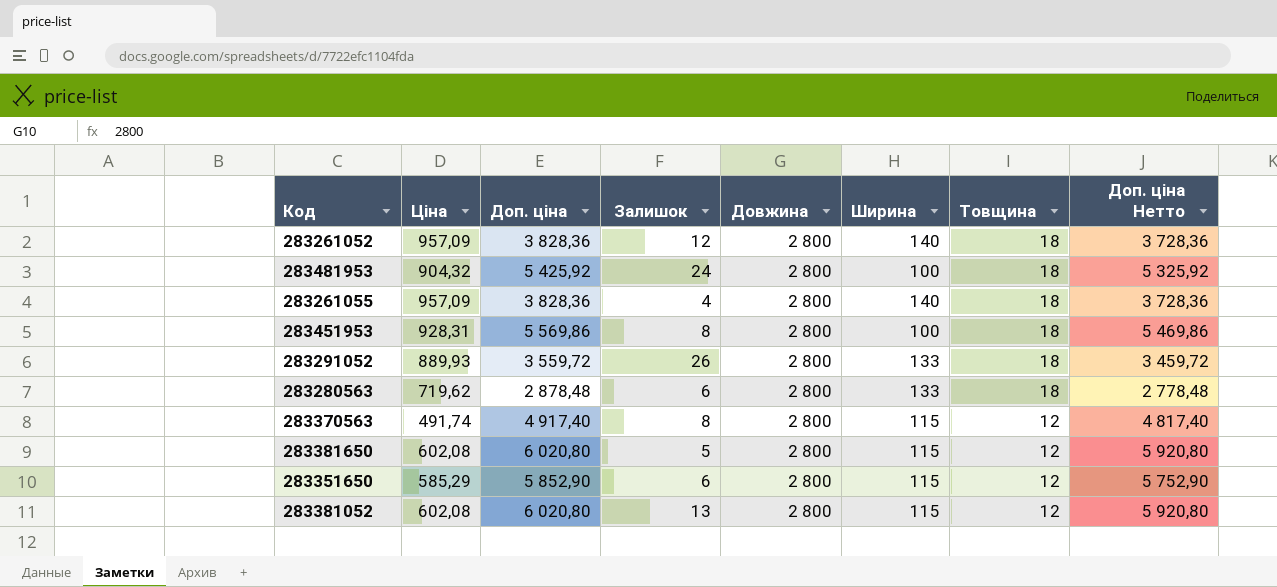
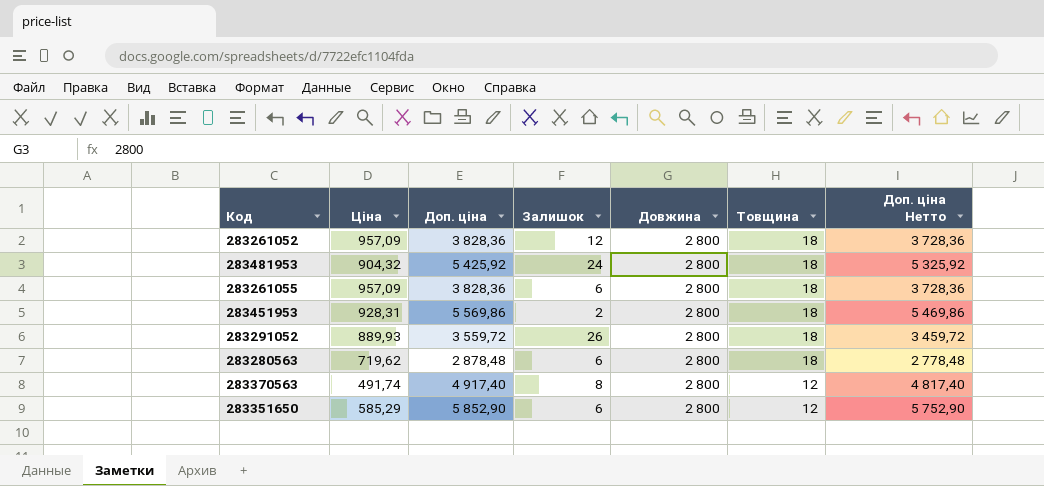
column Ширина | position: 6 -> none
row 283381650: 602,08 | 6 020,80 | 5 | 2 800 | 115 | 12 | 5 920,80 -> none
row 283381052: 602,08 | 6 020,80 | 13 | 2 800 | 115 | 12 | 5 920,80 -> none
283261055 | Залишок: 4 -> 6
283451953 | Залишок: 8 -> 2

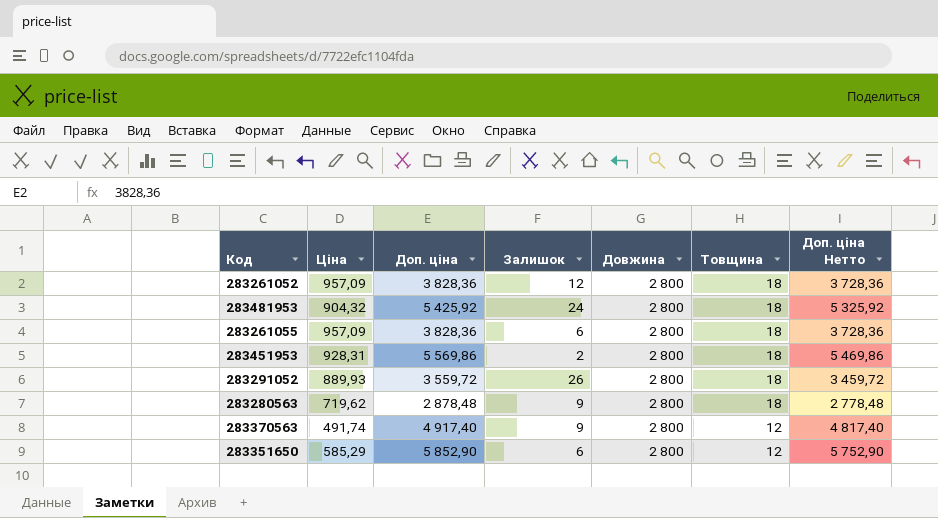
283280563 | Залишок: 6 -> 9
283370563 | Залишок: 8 -> 9

